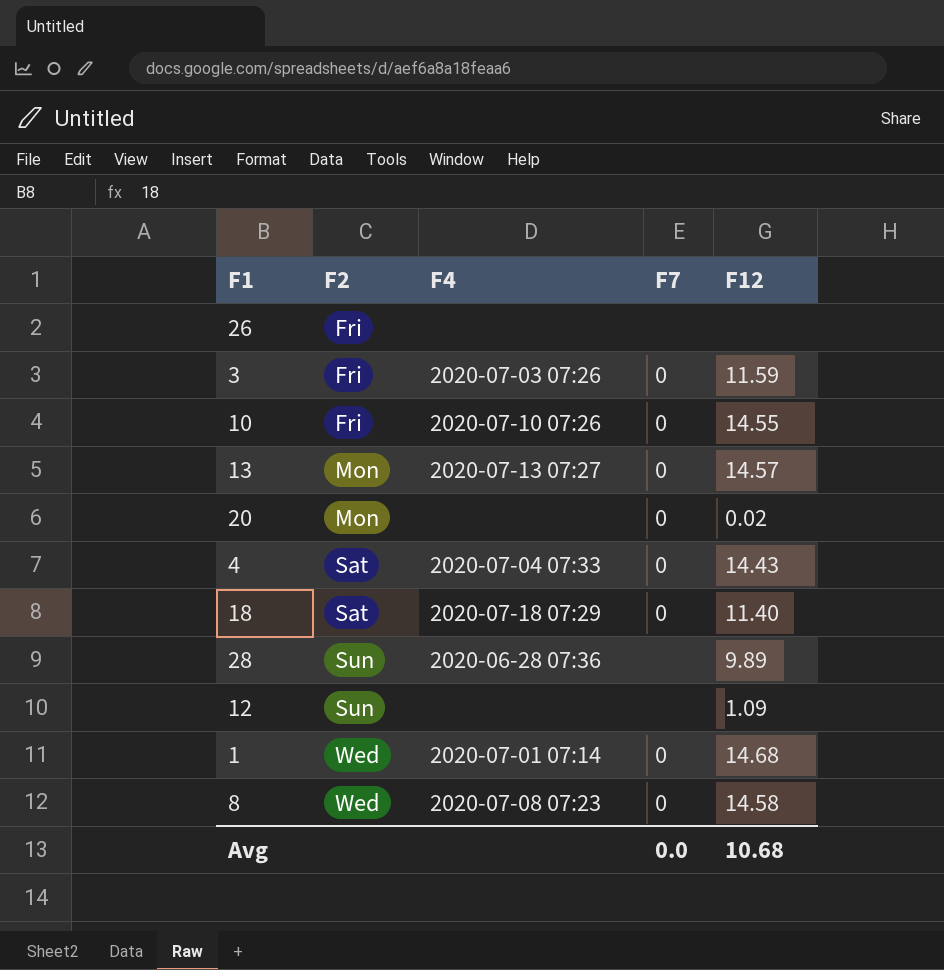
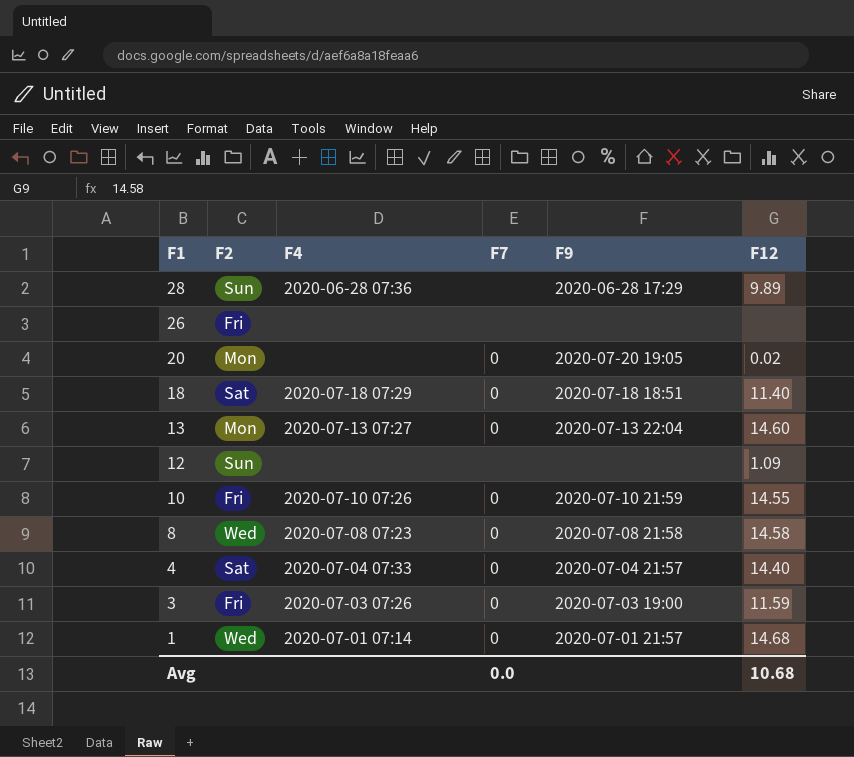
row order: F2 ascending -> F1 descending
column F9 | position: none -> 5
13 | F12: 14.57 -> 14.60
4 | F12: 14.43 -> 14.40

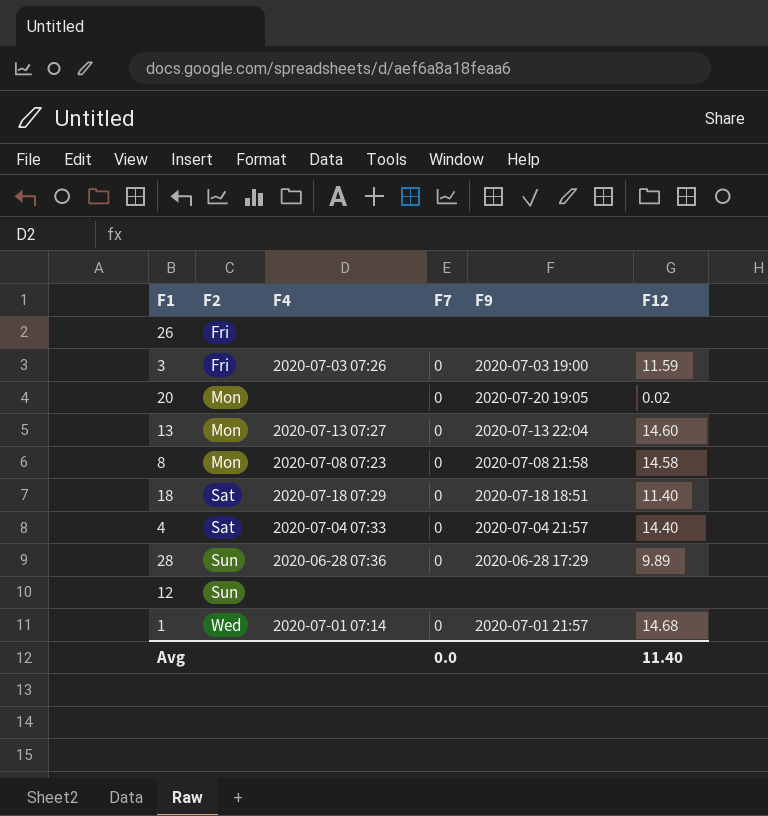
row order: F1 descending -> F2 ascending
row 10: Fri | 2020-07-10 07:26 | 0 | 2020-07-10 21:59 | 14.55 -> none
8 | F2: Wed -> Mon
28 | F7: none -> 0
12 | F12: 1.09 -> none
Avg | F12: 10.68 -> 11.40

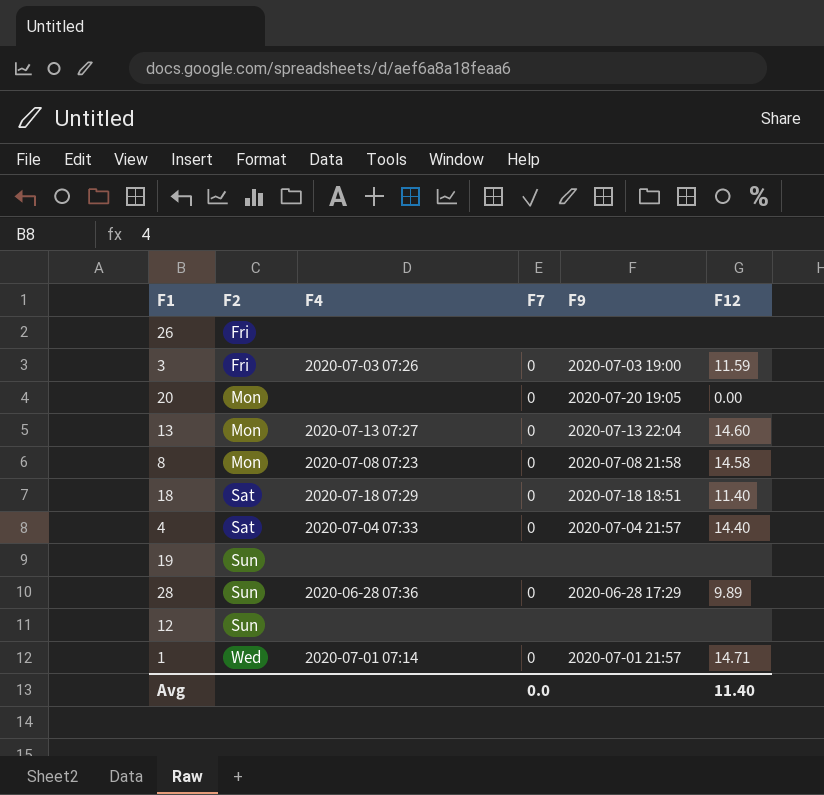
20 | F12: 0.02 -> 0.00
row 19: none -> Sun | none | none | none | none
1 | F12: 14.68 -> 14.71

